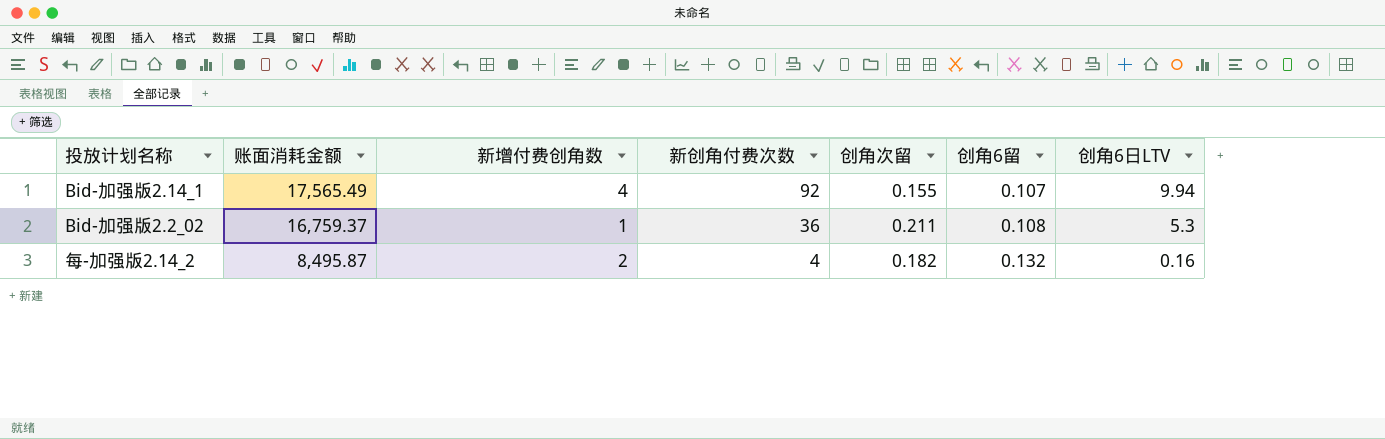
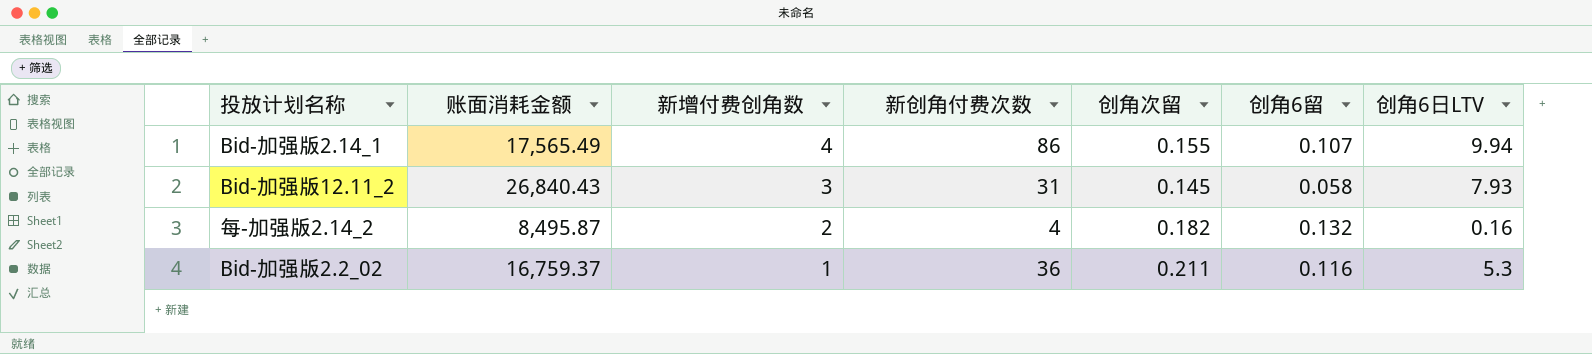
row order: 账面消耗金额 descending -> 新增付费创角数 descending
Bid-加强版2.14_1 | 新创角付费次数: 92 -> 86
row Bid-加强版12.11_2: none -> 26,840.43 | 3 | 31 | 0.145 | 0.058 | 7.93
Bid-加强版2.2_02 | 创角6留: 0.108 -> 0.116

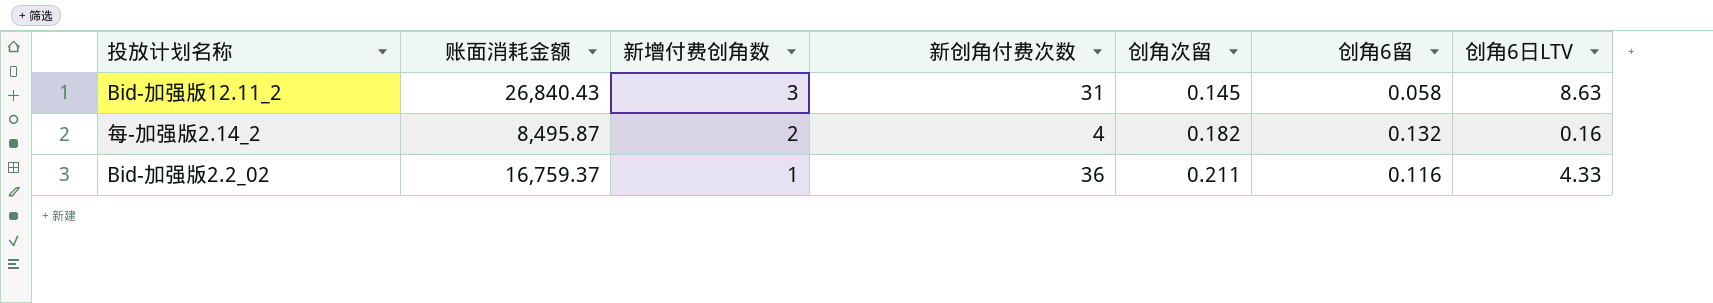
row Bid-加强版2.14_1: 17,565.49 | 4 | 86 | 0.155 | 0.107 | 9.94 -> none
Bid-加强版12.11_2 | 创角6日LTV: 7.93 -> 8.63
Bid-加强版2.2_02 | 创角6日LTV: 5.3 -> 4.33

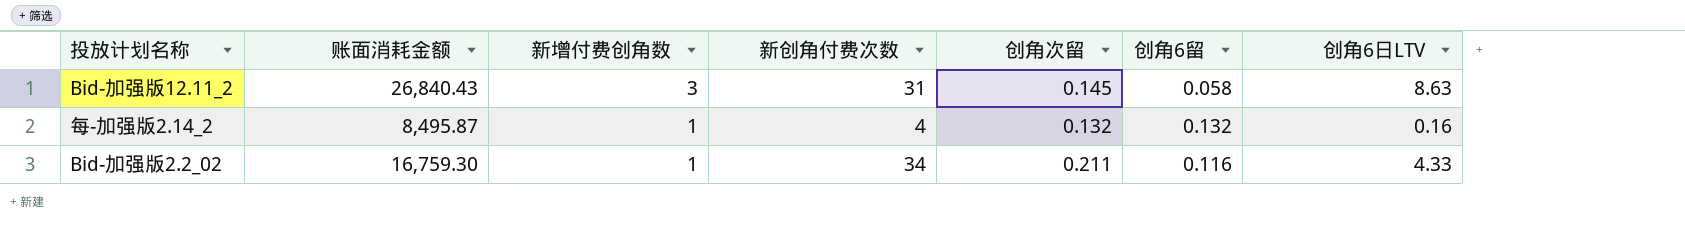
每-加强版2.14_2 | 新增付费创角数: 2 -> 1
每-加强版2.14_2 | 创角次留: 0.182 -> 0.132
Bid-加强版2.2_02 | 账面消耗金额: 16,759.37 -> 16,759.30
Bid-加强版2.2_02 | 新创角付费次数: 36 -> 34

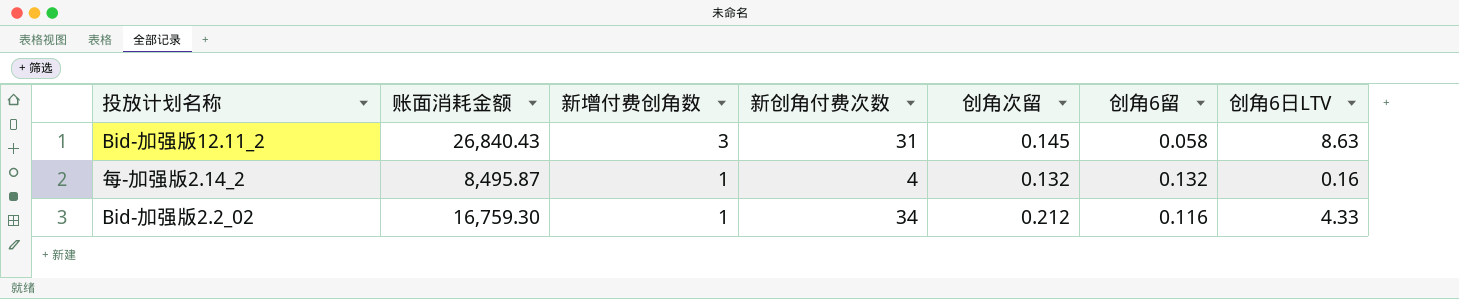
Bid-加强版2.2_02 | 创角次留: 0.211 -> 0.212

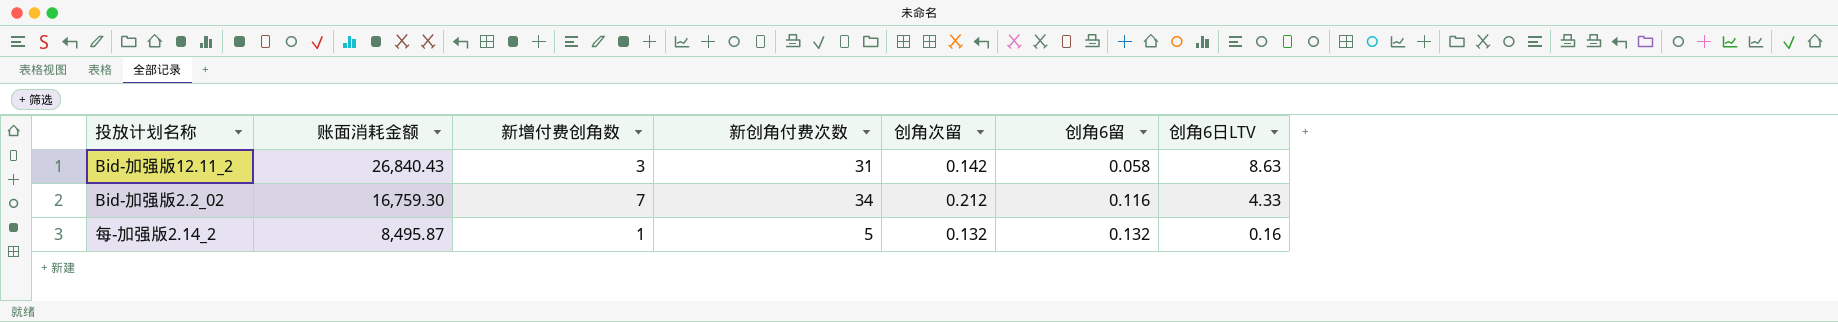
row order: 新增付费创角数 descending -> 账面消耗金额 descending
Bid-加强版12.11_2 | 创角次留: 0.145 -> 0.142
Bid-加强版2.2_02 | 新增付费创角数: 1 -> 7
每-加强版2.14_2 | 新创角付费次数: 4 -> 5

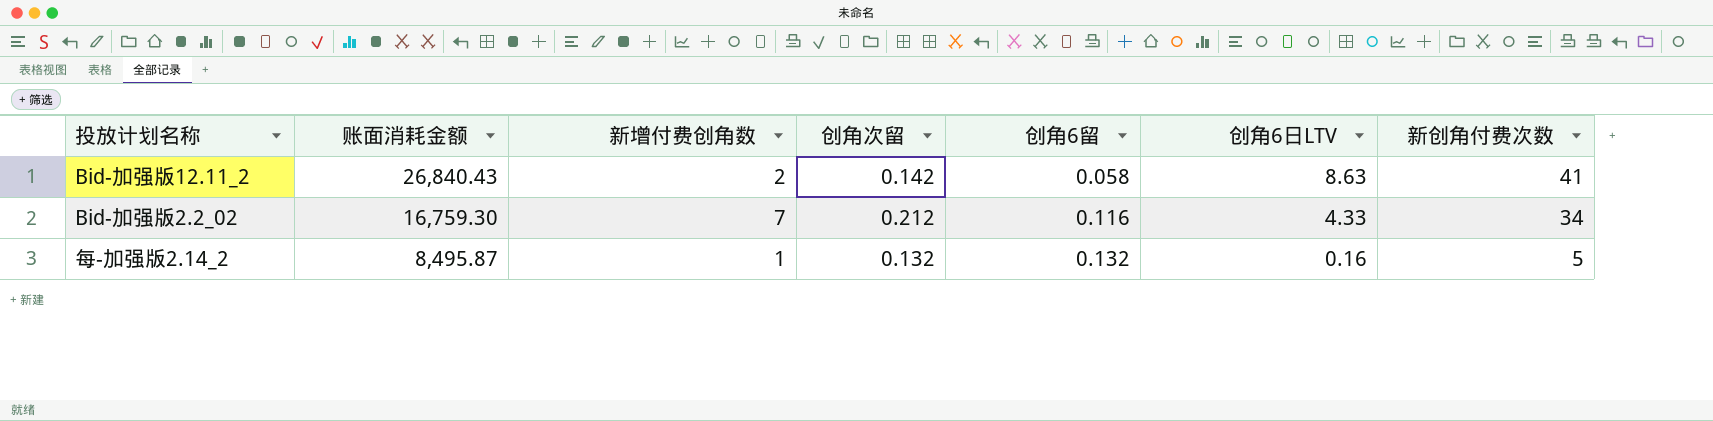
column 新创角付费次数 | position: 4 -> 7
Bid-加强版12.11_2 | 新增付费创角数: 3 -> 2
Bid-加强版12.11_2 | 新创角付费次数: 31 -> 41

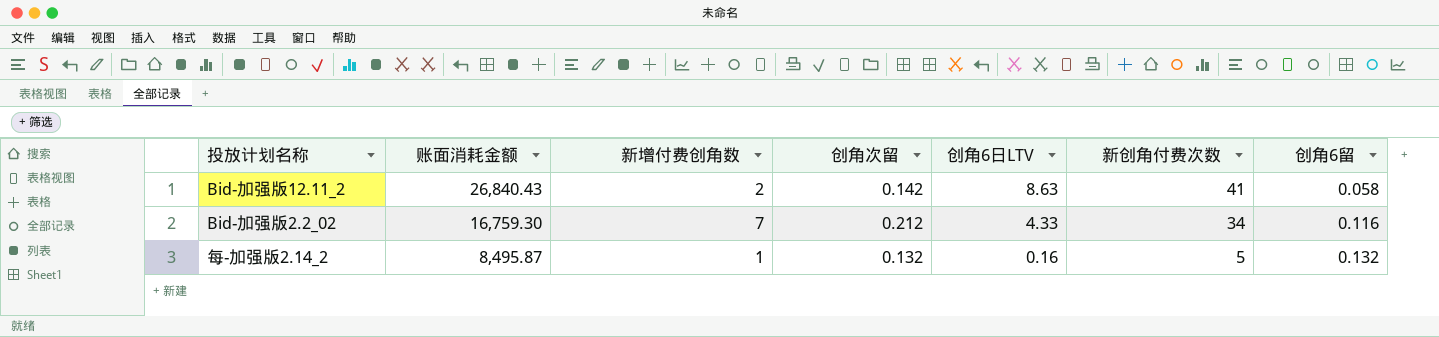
column 创角6留 | position: 5 -> 7

